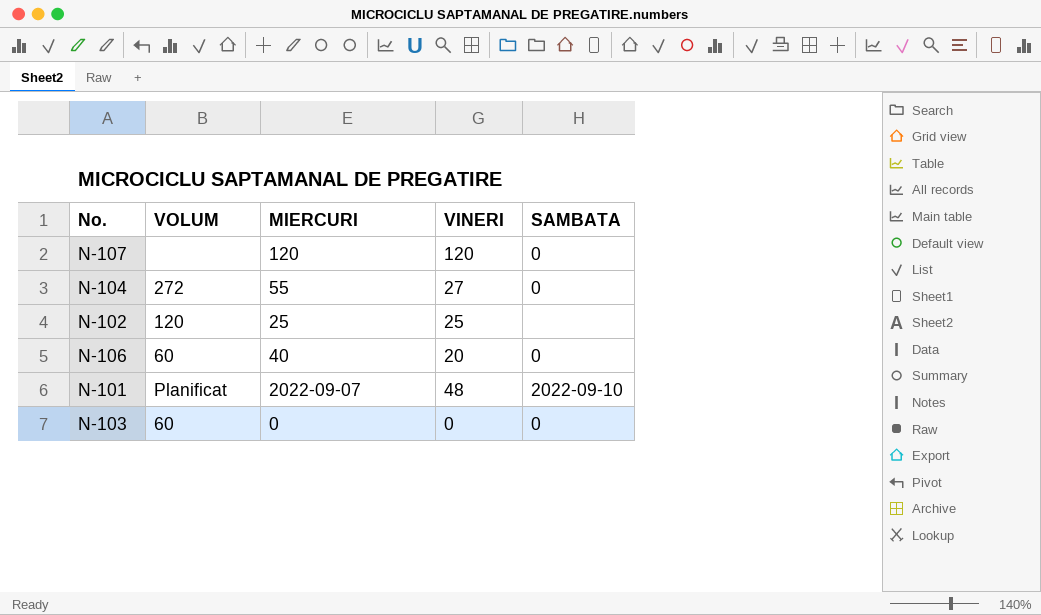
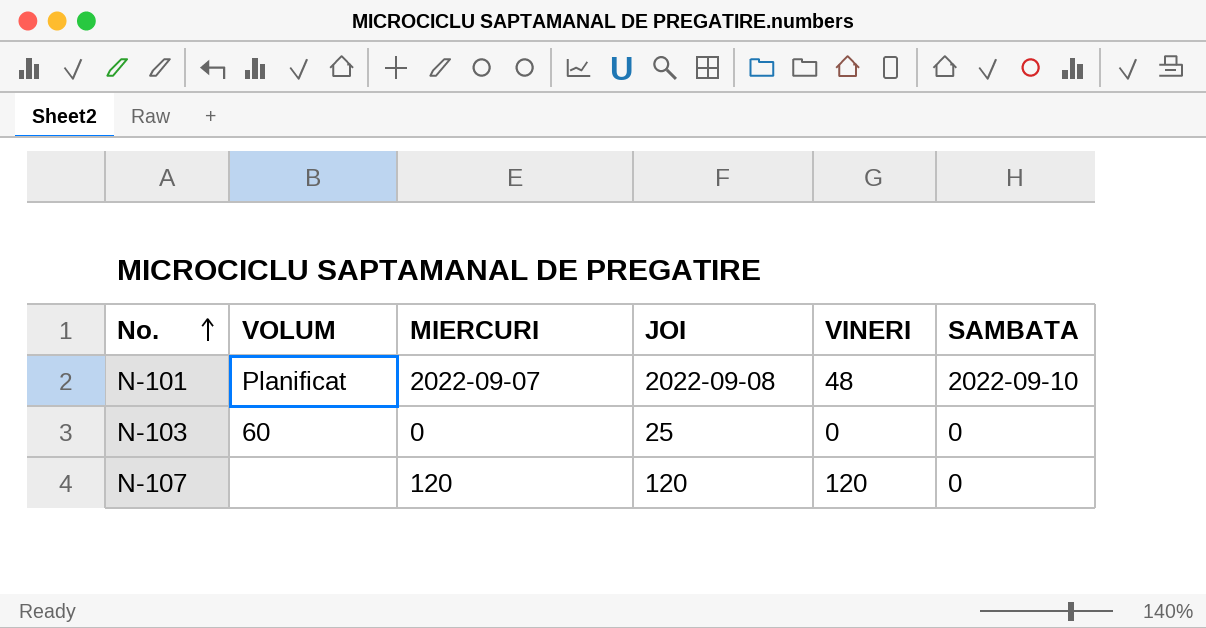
row order: none -> No. ascending
column JOI | position: none -> 4
row N-104: 272 | 55 | 27 | 0 -> none
row N-102: 120 | 25 | 25 | none -> none
row N-106: 60 | 40 | 20 | 0 -> none

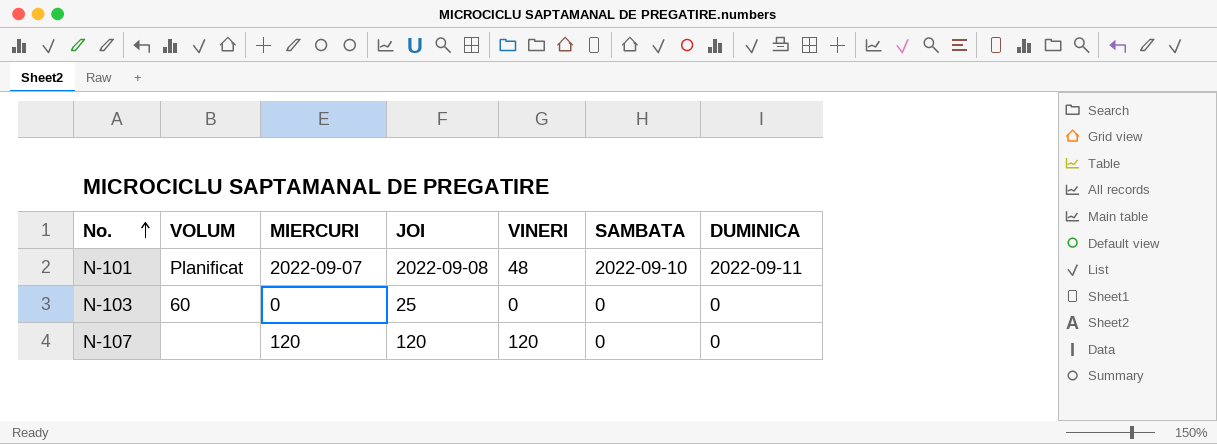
column DUMINICA | position: none -> 7

